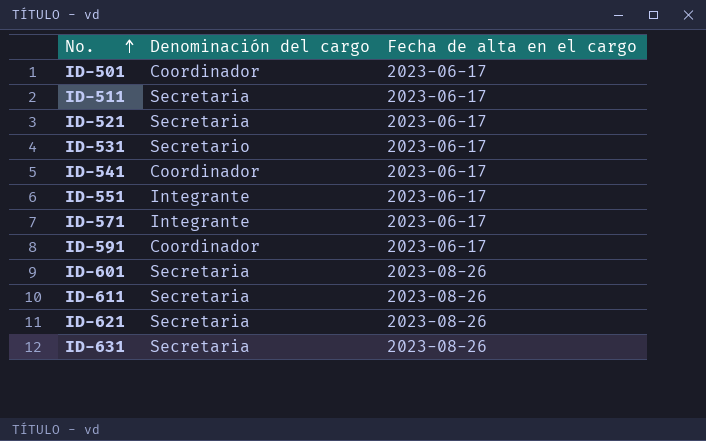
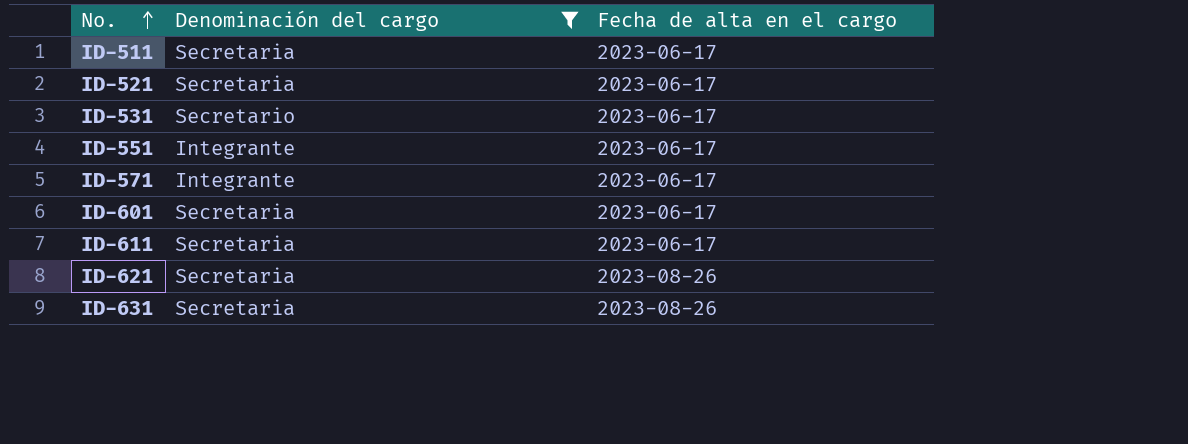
filter: none -> Denominación del cargo != Coordinador
ID-601 | Fecha de alta en el cargo: 2023-08-26 -> 2023-06-17
ID-611 | Fecha de alta en el cargo: 2023-08-26 -> 2023-06-17

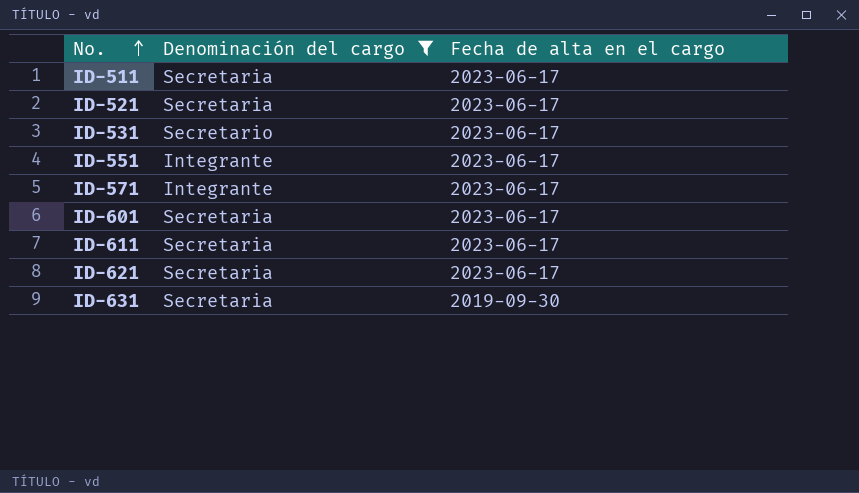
ID-621 | Fecha de alta en el cargo: 2023-08-26 -> 2023-06-17
ID-631 | Fecha de alta en el cargo: 2023-08-26 -> 2019-09-30

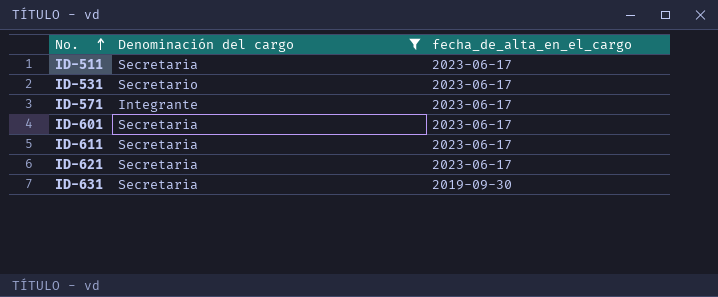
column name: Fecha de alta en el cargo -> fecha_de_alta_en_el_cargo
row ID-521: Secretaria | 2023-06-17 -> none
row ID-551: Integrante | 2023-06-17 -> none

